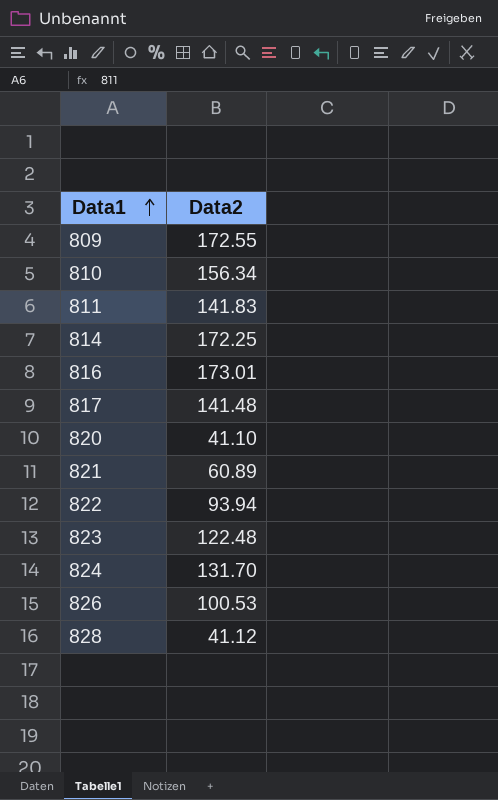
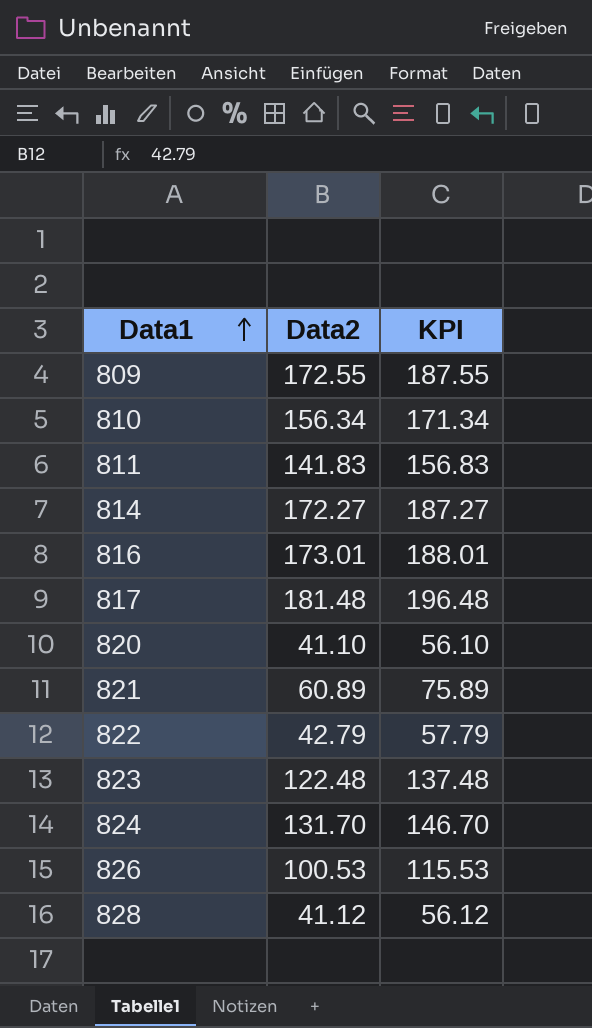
column KPI | formula: none -> [Data2] + 15
814 | Data2: 172.25 -> 172.27
817 | Data2: 141.48 -> 181.48
822 | Data2: 93.94 -> 42.79

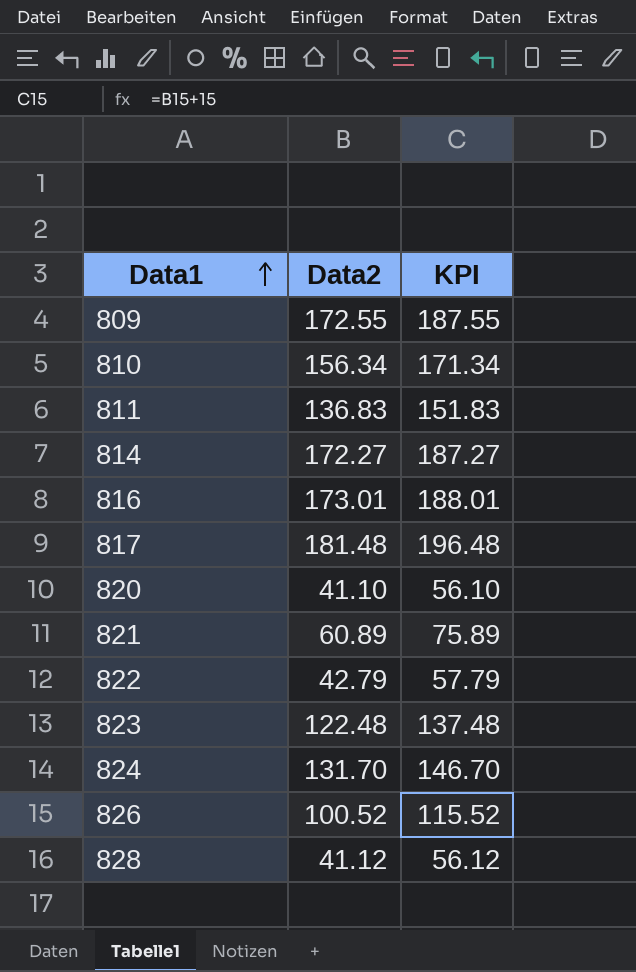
811 | Data2: 141.83 -> 136.83
811 | KPI: 156.83 -> 151.83
826 | Data2: 100.53 -> 100.52
826 | KPI: 115.53 -> 115.52

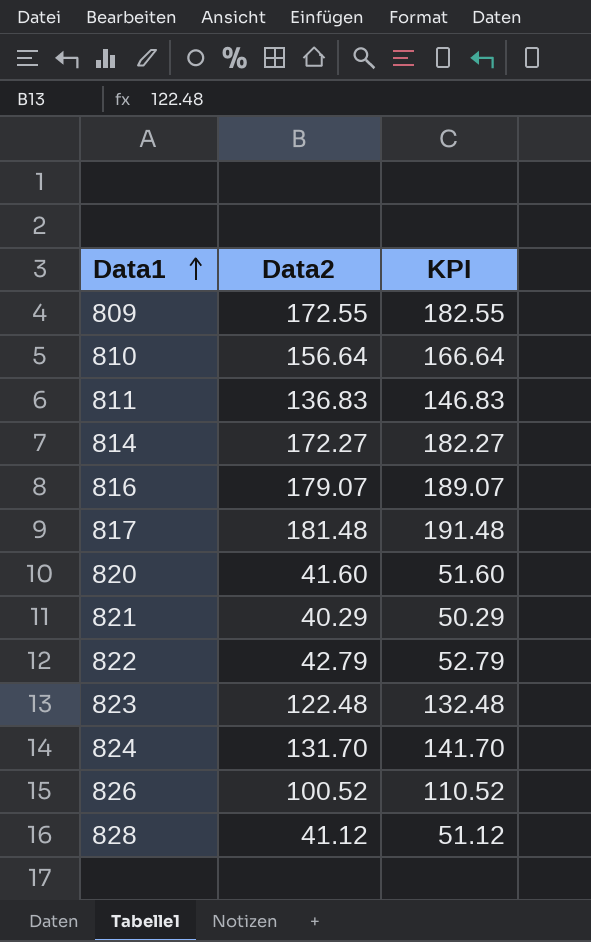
column KPI | formula: [Data2] + 15 -> [Data2] + 10
810 | Data2: 156.34 -> 156.64
816 | Data2: 173.01 -> 179.07
820 | Data2: 41.10 -> 41.60
821 | Data2: 60.89 -> 40.29

